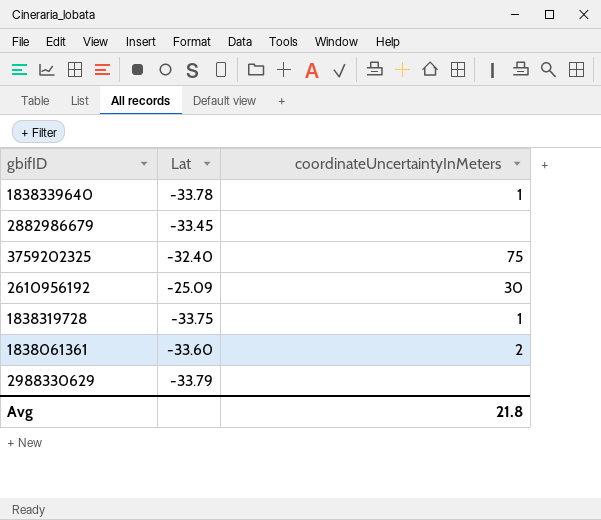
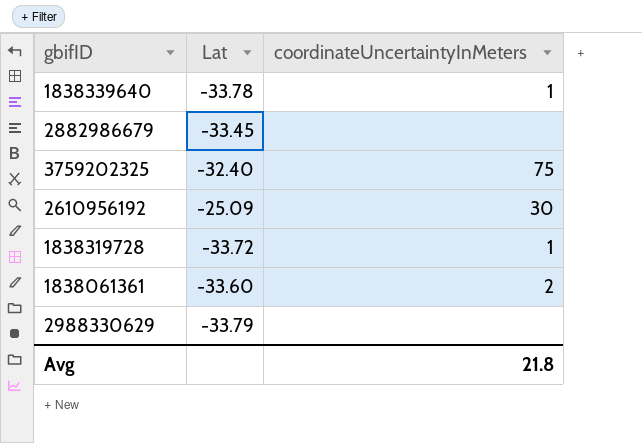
1838319728 | Lat: -33.75 -> -33.72

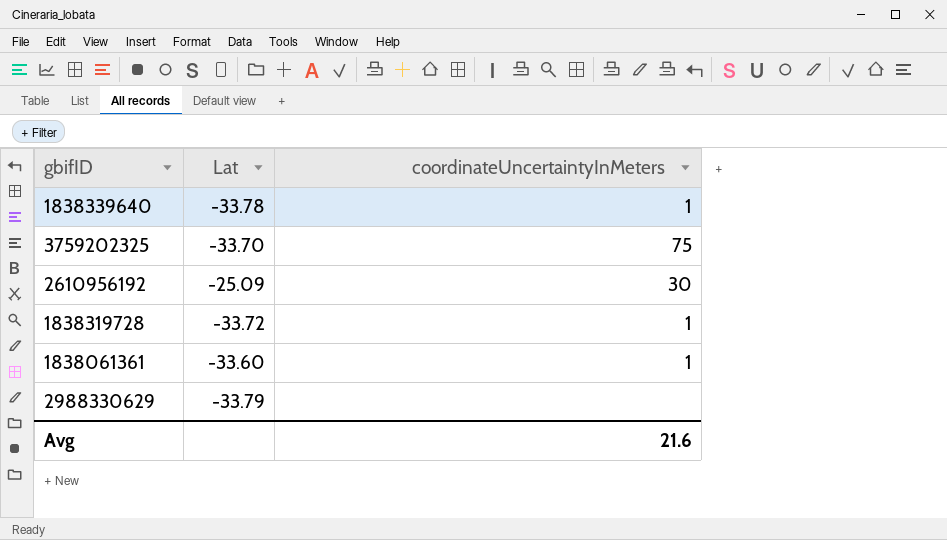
row 2882986679: -33.45 | none -> none
3759202325 | Lat: -32.40 -> -33.70
1838061361 | coordinateUncertaintyInMeters: 2 -> 1
Avg | coordinateUncertaintyInMeters: 21.8 -> 21.6

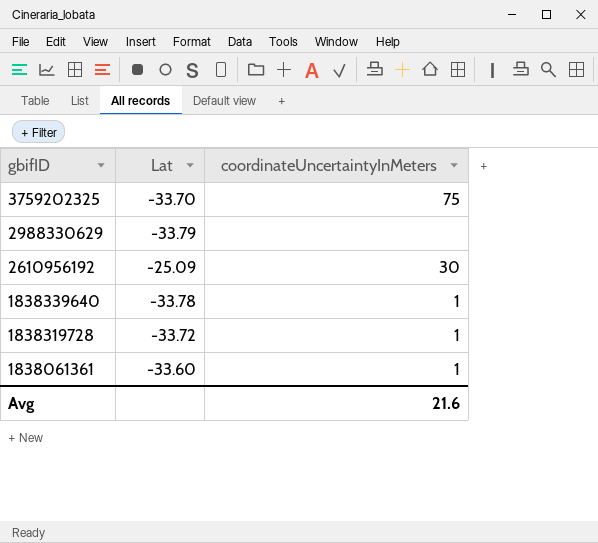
row order: none -> gbifID descending

